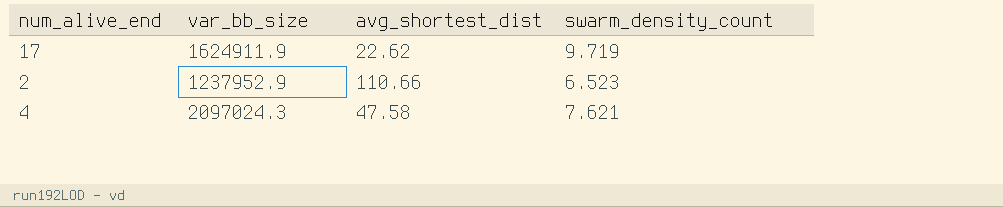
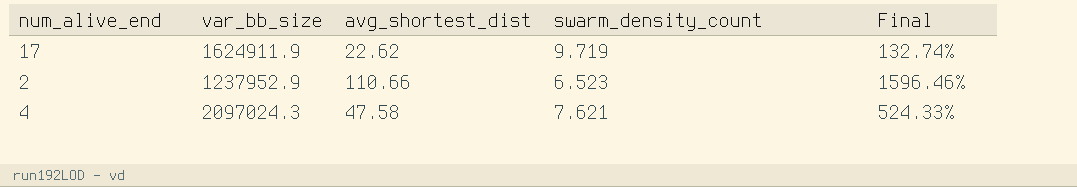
column Final | formula: none -> ([avg_shortest_dist] - [swarm_density_count]) / [swarm_density_count]

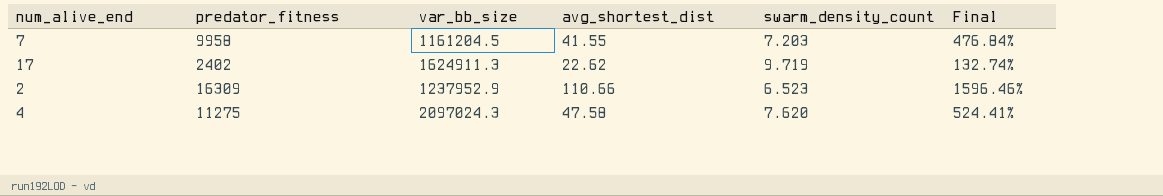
column predator_fitness | position: none -> 2
row 7: none -> 9958 | 1161204.5 | 41.55 | 7.203 | 476.84%
17 | var_bb_size: 1624911.9 -> 1624911.3
4 | swarm_density_count: 7.621 -> 7.620
4 | Final: 524.33% -> 524.41%

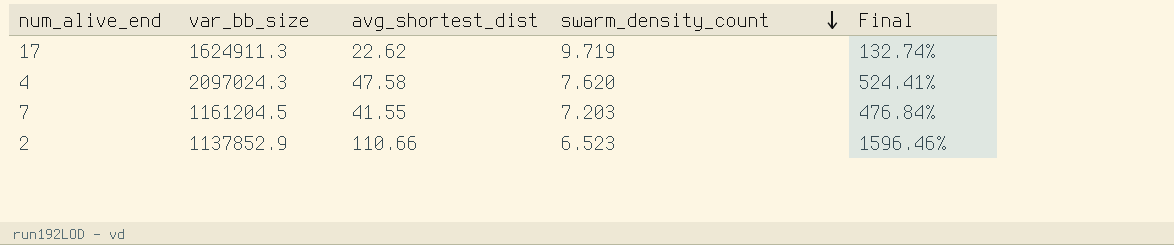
row order: none -> swarm_density_count descending
column predator_fitness | position: 2 -> none
2 | var_bb_size: 1237952.9 -> 1137852.9

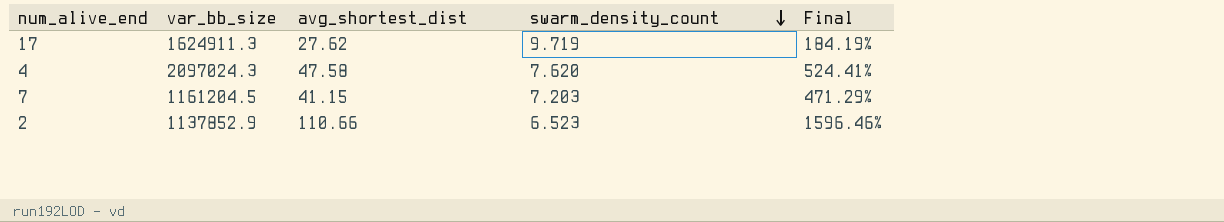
17 | avg_shortest_dist: 22.62 -> 27.62
17 | Final: 132.74% -> 184.19%
7 | avg_shortest_dist: 41.55 -> 41.15
7 | Final: 476.84% -> 471.29%

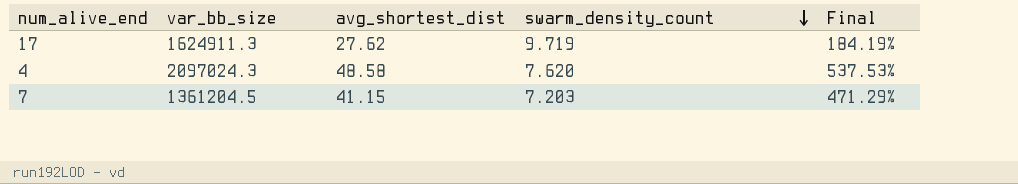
row 2: 1137852.9 | 110.66 | 6.523 | 1596.46% -> none
4 | avg_shortest_dist: 47.58 -> 48.58
4 | Final: 524.41% -> 537.53%
7 | var_bb_size: 1161204.5 -> 1361204.5

